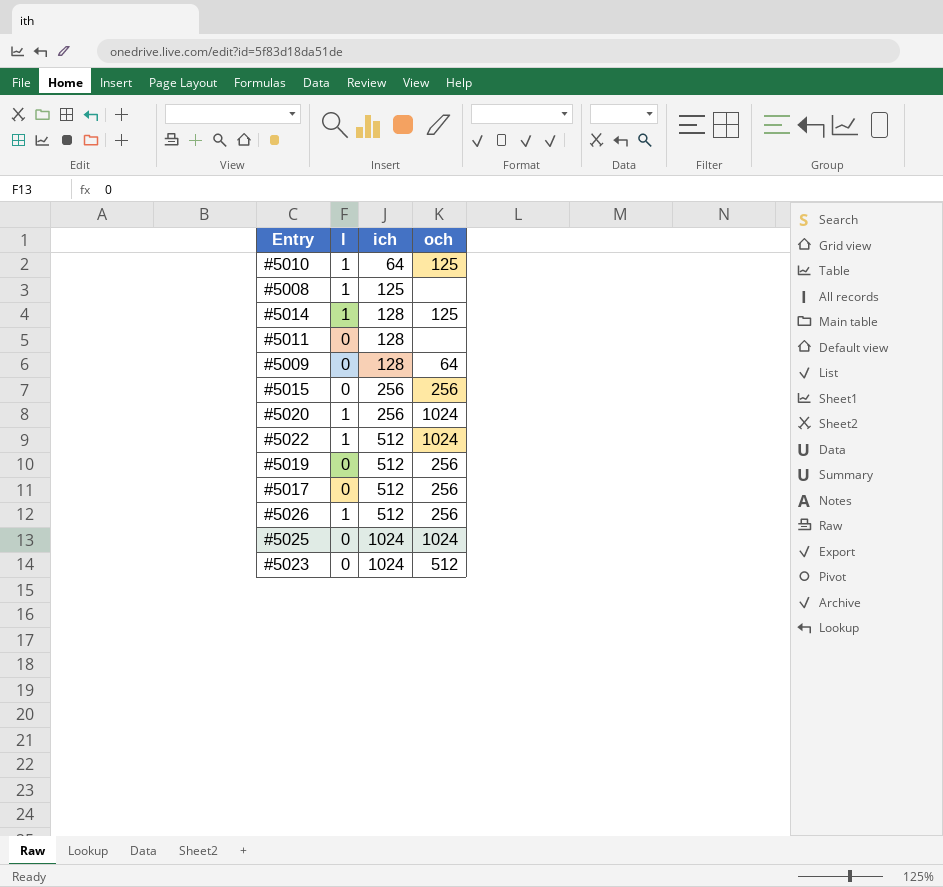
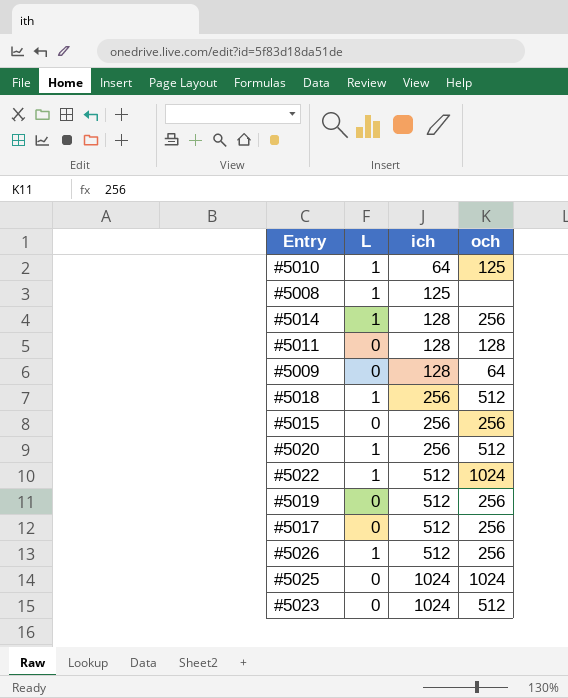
column name: l -> L
#5014 | och: 125 -> 256
#5011 | och: none -> 128
row #5018: none -> 1 | 256 | 512
#5020 | och: 1024 -> 512

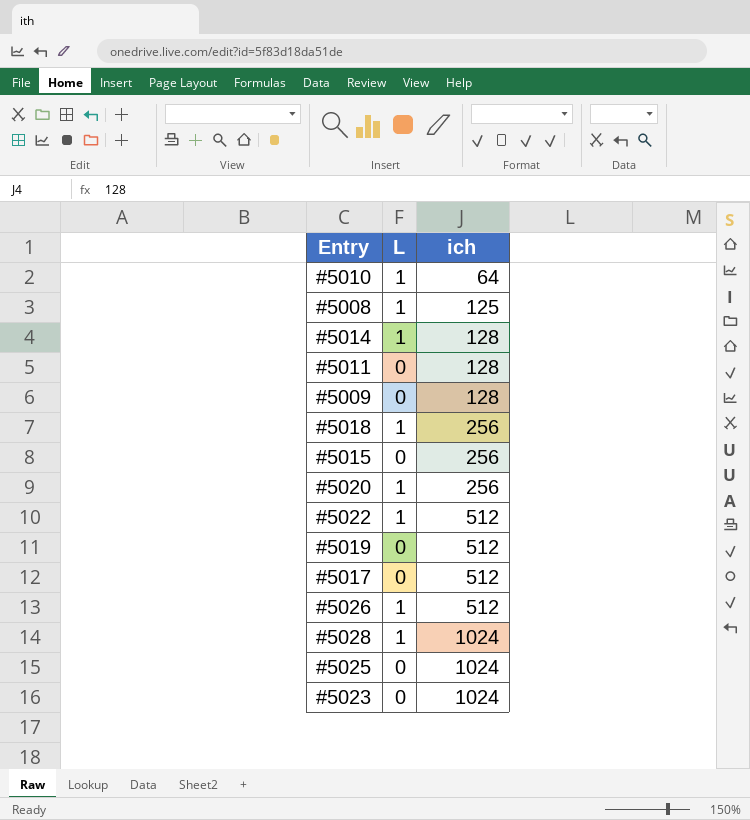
column och | position: 4 -> none
row #5028: none -> 1 | 1024

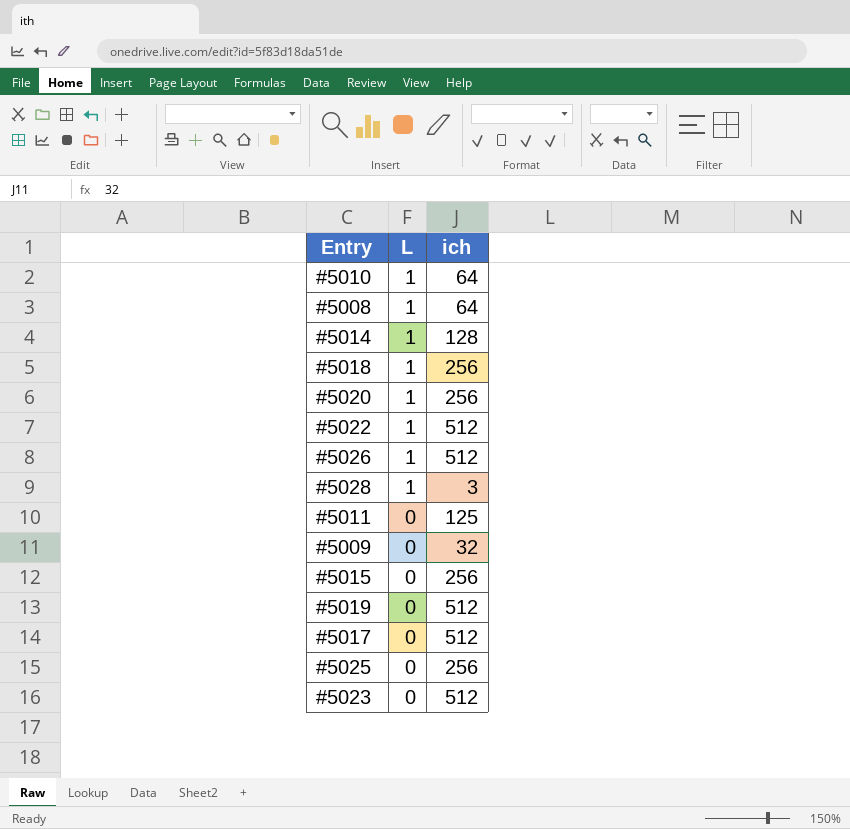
row order: ich ascending -> L descending
#5008 | ich: 125 -> 64
#5028 | ich: 1024 -> 3
#5011 | ich: 128 -> 125
#5009 | ich: 128 -> 32
#5025 | ich: 1024 -> 256
#5023 | ich: 1024 -> 512

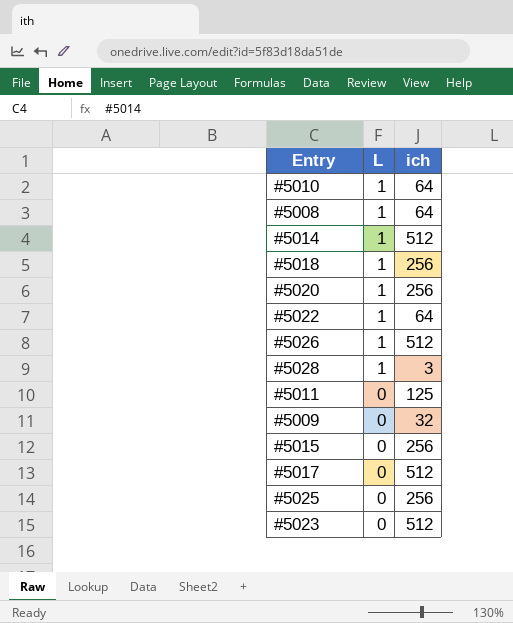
row #5019: 0 | 512 -> none
#5014 | ich: 128 -> 512
#5022 | ich: 512 -> 64

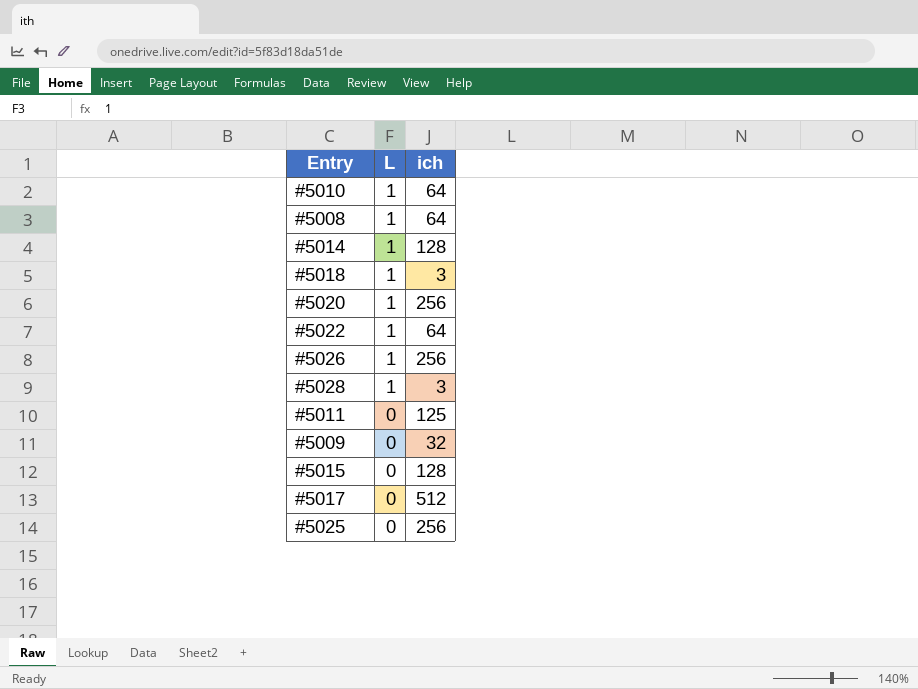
row #5023: 0 | 512 -> none
#5014 | ich: 512 -> 128
#5018 | ich: 256 -> 3
#5026 | ich: 512 -> 256
#5015 | ich: 256 -> 128

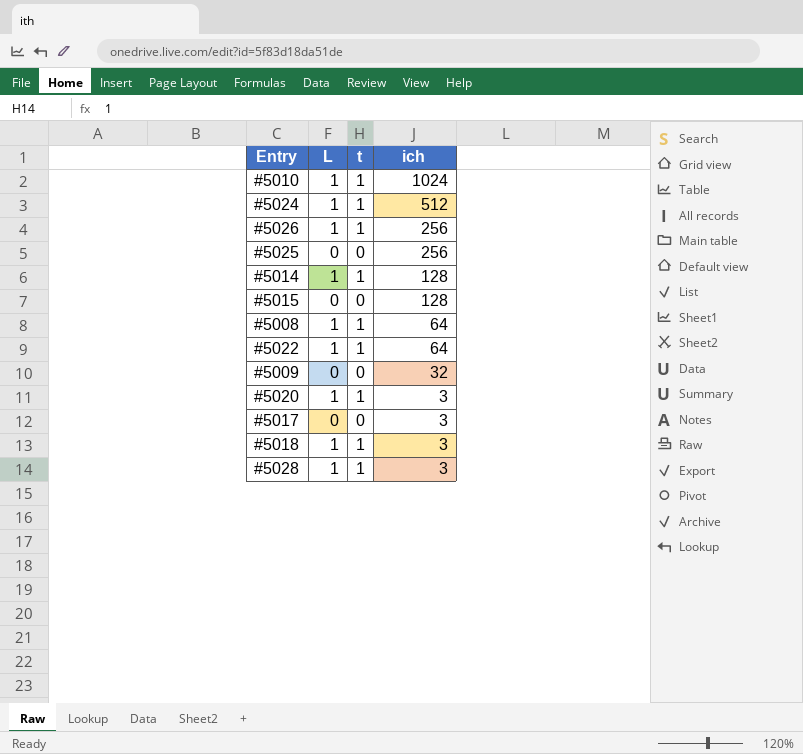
row order: L descending -> ich descending
column t | position: none -> 3
row #5011: 0 | 125 -> none
#5010 | ich: 64 -> 1024
row #5024: none -> 1 | 1 | 512
#5020 | ich: 256 -> 3
#5017 | ich: 512 -> 3

